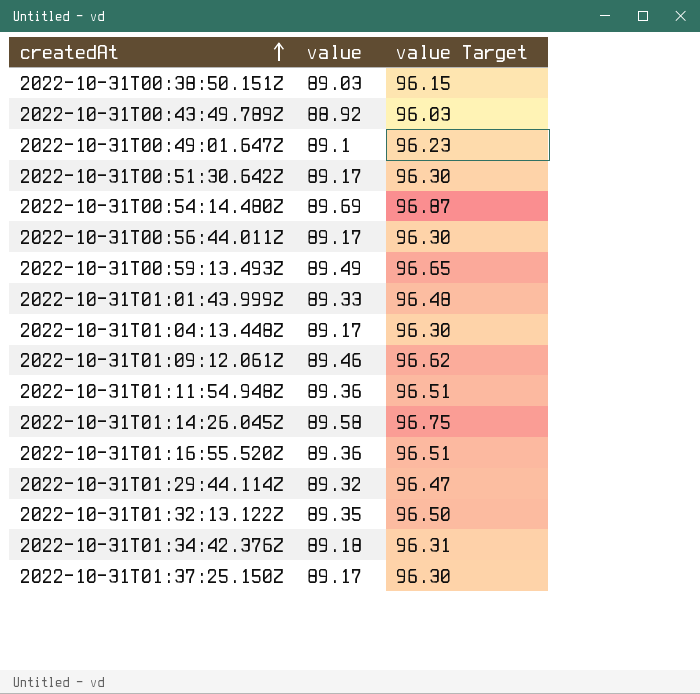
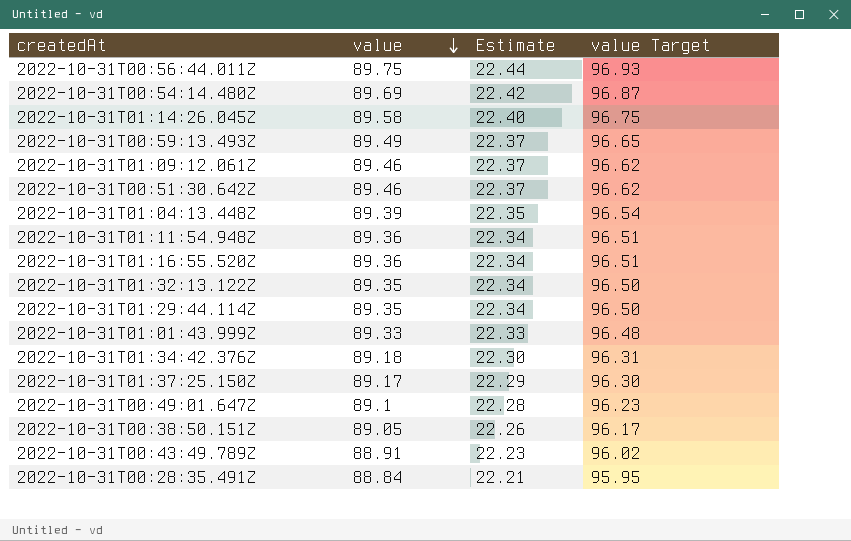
row order: createdAt ascending -> value descending
column Estimate | formula: none -> [value] * 0.25
2022-10-31T00:56:44.011Z | value: 89.17 -> 89.75
2022-10-31T00:56:44.011Z | value Target: 96.30 -> 96.93
2022-10-31T00:51:30.642Z | value: 89.17 -> 89.46
2022-10-31T00:51:30.642Z | value Target: 96.30 -> 96.62
2022-10-31T01:04:13.448Z | value: 89.17 -> 89.39
2022-10-31T01:04:13.448Z | value Target: 96.30 -> 96.54
2022-10-31T01:29:44.114Z | value: 89.32 -> 89.35
2022-10-31T01:29:44.114Z | value Target: 96.47 -> 96.50
2022-10-31T00:38:50.151Z | value: 89.03 -> 89.05
2022-10-31T00:38:50.151Z | value Target: 96.15 -> 96.17
2022-10-31T00:43:49.789Z | value: 88.92 -> 88.91
2022-10-31T00:43:49.789Z | value Target: 96.03 -> 96.02
row 2022-10-31T00:28:35.491Z: none -> 88.84 | 22.21 | 95.95

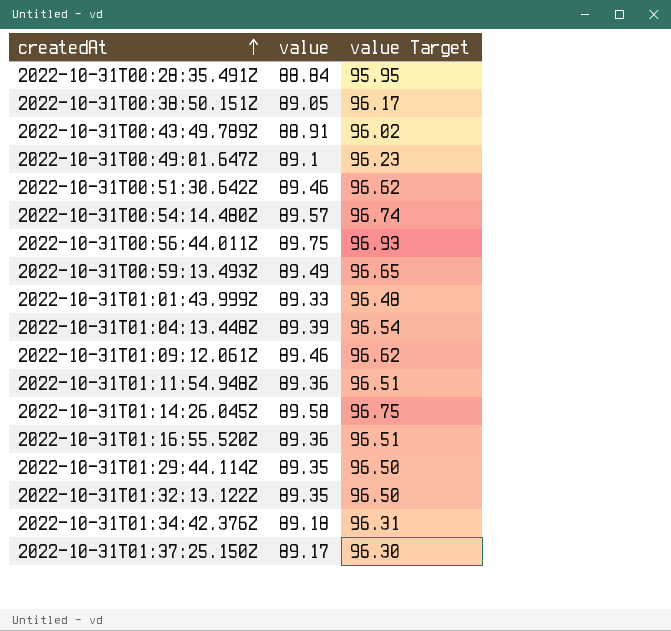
row order: value descending -> createdAt ascending
column Estimate | formula: [value] * 0.25 -> none
2022-10-31T00:54:14.480Z | value: 89.69 -> 89.57
2022-10-31T00:54:14.480Z | value Target: 96.87 -> 96.74

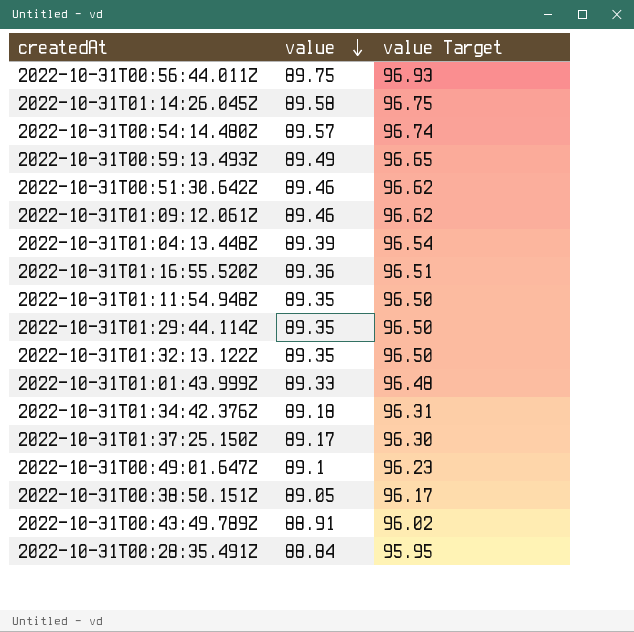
row order: createdAt ascending -> value descending
2022-10-31T01:11:54.948Z | value: 89.36 -> 89.35
2022-10-31T01:11:54.948Z | value Target: 96.51 -> 96.50

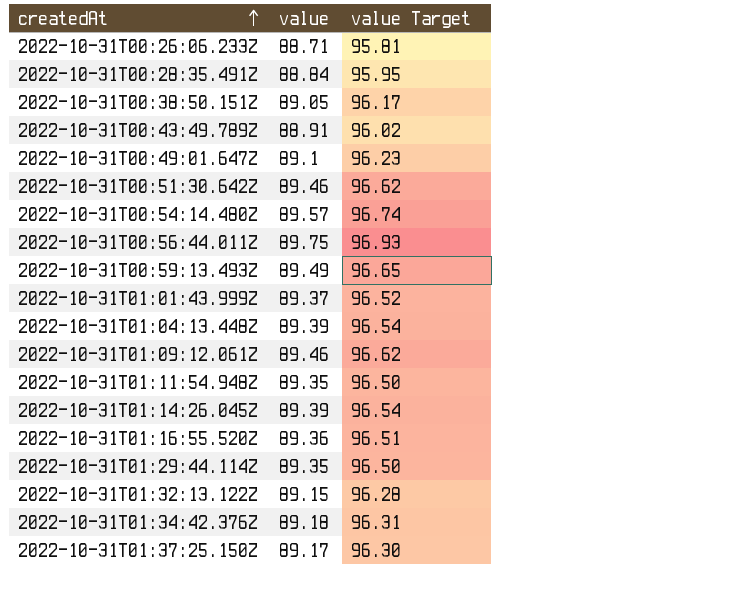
row order: value descending -> createdAt ascending
row 2022-10-31T00:26:06.233Z: none -> 88.71 | 95.81
2022-10-31T01:01:43.999Z | value: 89.33 -> 89.37
2022-10-31T01:01:43.999Z | value Target: 96.48 -> 96.52
2022-10-31T01:14:26.045Z | value: 89.58 -> 89.39
2022-10-31T01:14:26.045Z | value Target: 96.75 -> 96.54
2022-10-31T01:32:13.122Z | value: 89.35 -> 89.15
2022-10-31T01:32:13.122Z | value Target: 96.50 -> 96.28

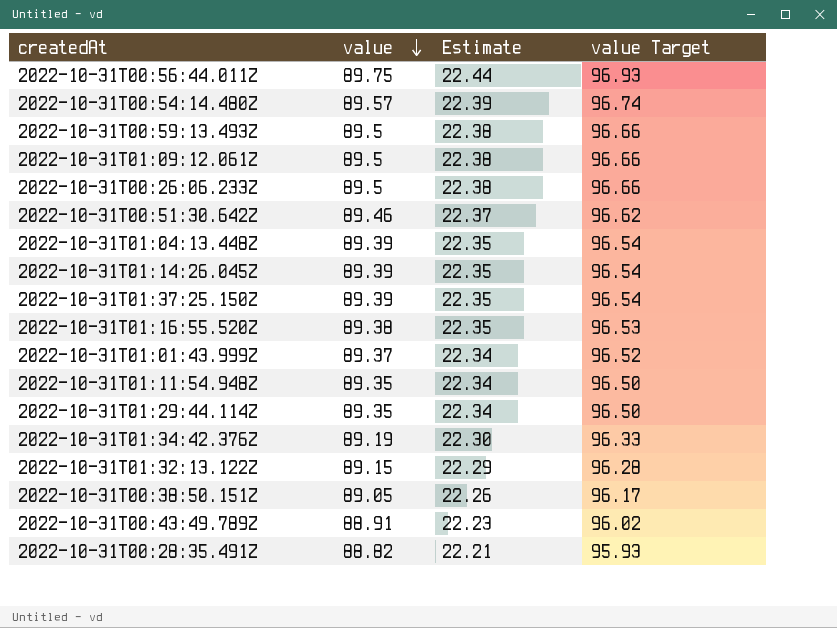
row order: createdAt ascending -> value descending
column Estimate | formula: none -> [value] * 0.25
row 2022-10-31T00:49:01.647Z: 89.1 | 96.23 -> none
2022-10-31T00:59:13.493Z | value: 89.49 -> 89.5
2022-10-31T00:59:13.493Z | value Target: 96.65 -> 96.66
2022-10-31T01:09:12.061Z | value: 89.46 -> 89.5
2022-10-31T01:09:12.061Z | value Target: 96.62 -> 96.66
2022-10-31T00:26:06.233Z | value: 88.71 -> 89.5
2022-10-31T00:26:06.233Z | value Target: 95.81 -> 96.66
2022-10-31T01:37:25.150Z | value: 89.17 -> 89.39
2022-10-31T01:37:25.150Z | value Target: 96.30 -> 96.54
2022-10-31T01:16:55.520Z | value: 89.36 -> 89.38
2022-10-31T01:16:55.520Z | value Target: 96.51 -> 96.53
2022-10-31T01:34:42.376Z | value: 89.18 -> 89.19
2022-10-31T01:34:42.376Z | value Target: 96.31 -> 96.33
2022-10-31T00:28:35.491Z | value: 88.84 -> 88.82
2022-10-31T00:28:35.491Z | value Target: 95.95 -> 95.93

